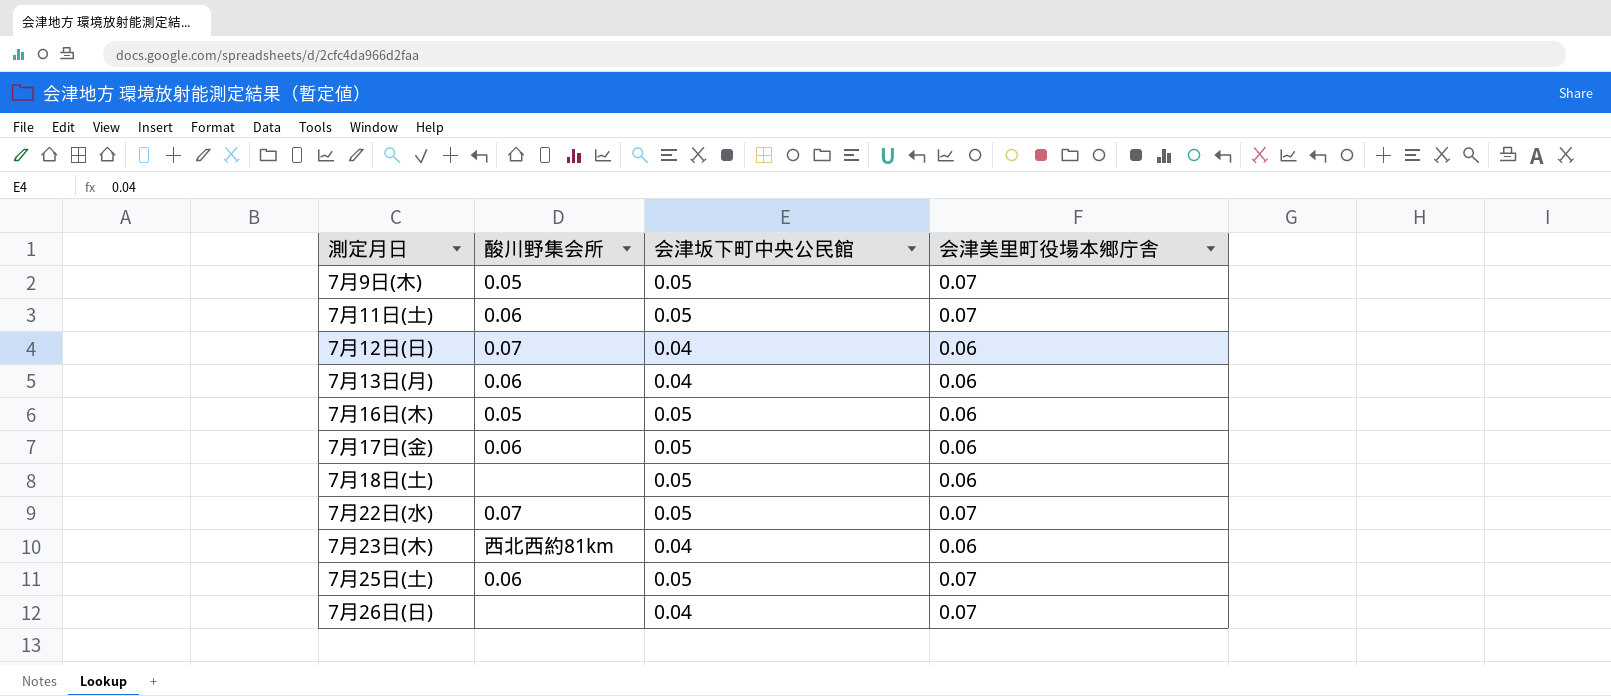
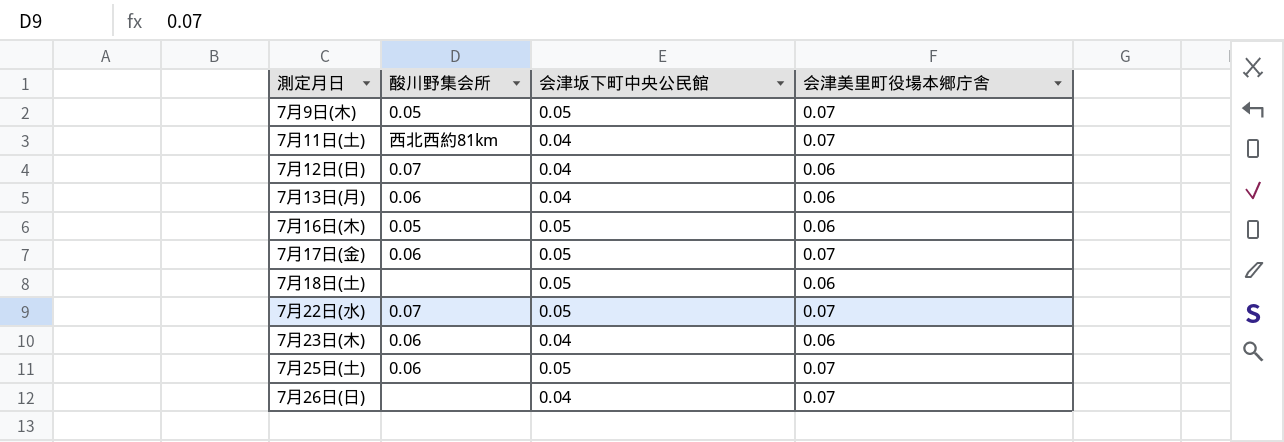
7月11日(土) | 酸川野集会所: 0.06 -> 西北西約81km
7月11日(土) | 会津坂下町中央公民館: 0.05 -> 0.04
7月17日(金) | 会津美里町役場本郷庁舎: 0.06 -> 0.07
7月23日(木) | 酸川野集会所: 西北西約81km -> 0.06

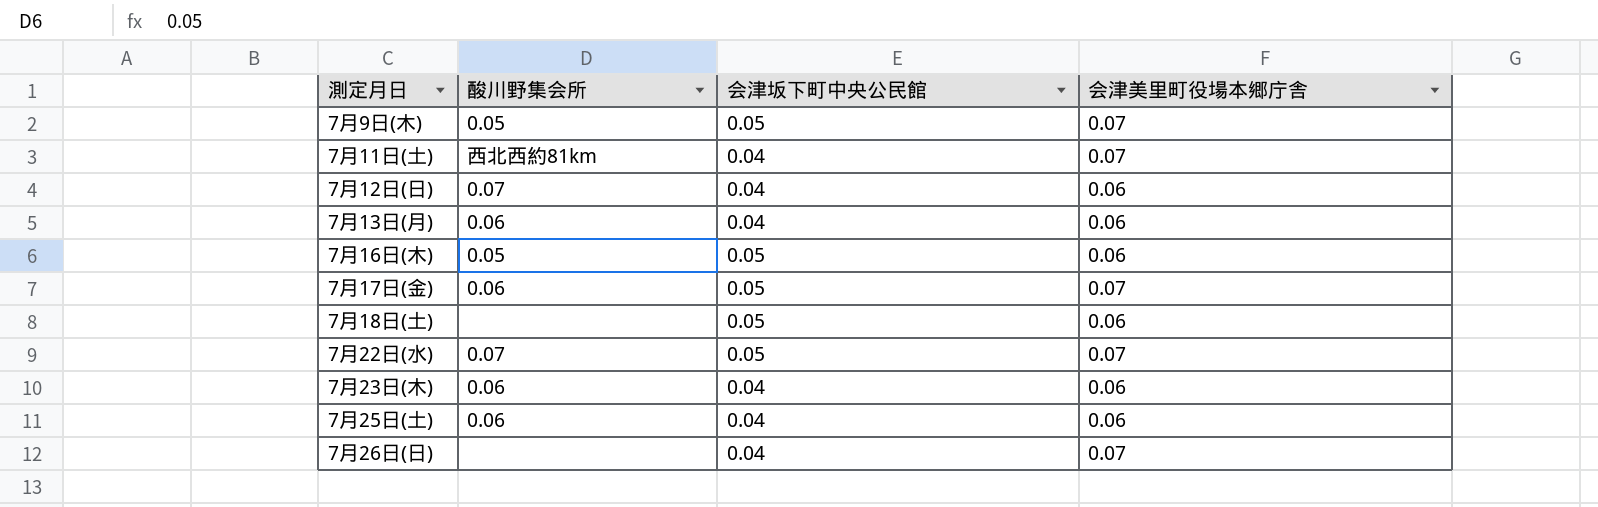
7月25日(土) | 会津坂下町中央公民館: 0.05 -> 0.04
7月25日(土) | 会津美里町役場本郷庁舎: 0.07 -> 0.06

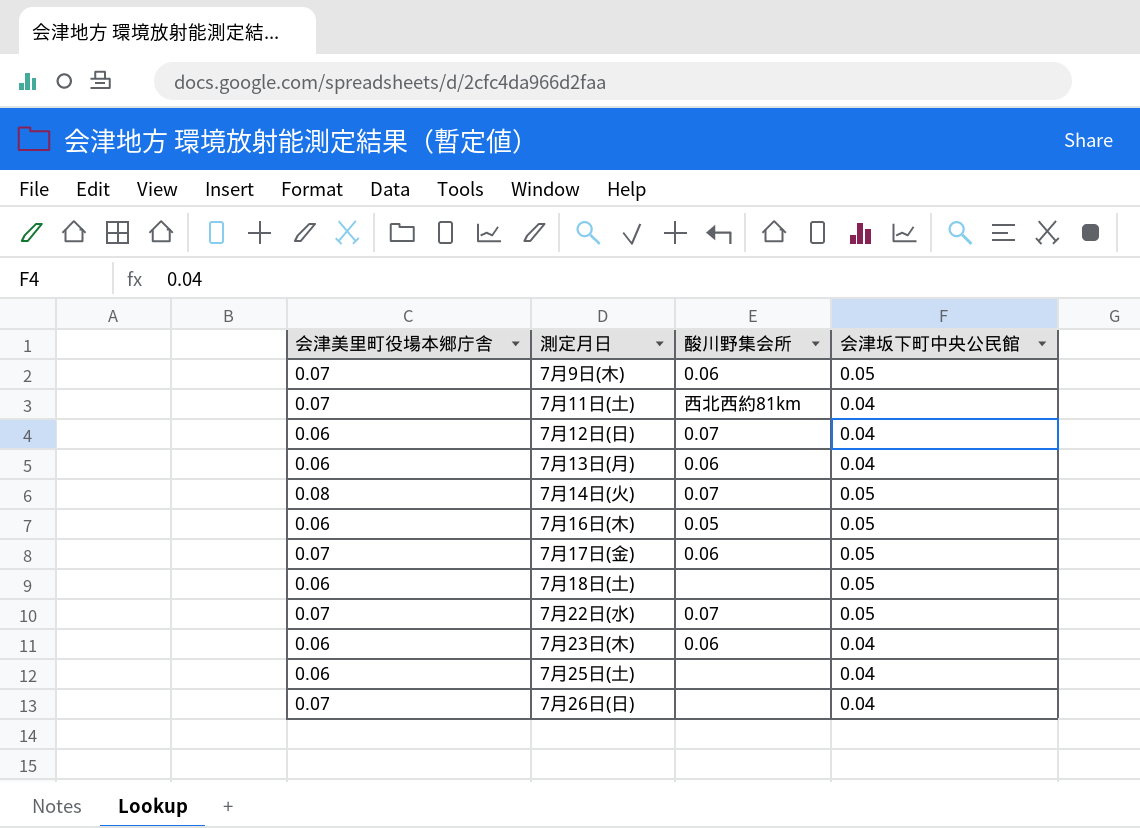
column 会津美里町役場本郷庁舎 | position: 4 -> 1
7月9日(木) | 酸川野集会所: 0.05 -> 0.06
row 7月14日(火): none -> 0.08 | 0.07 | 0.05
7月25日(土) | 酸川野集会所: 0.06 -> none

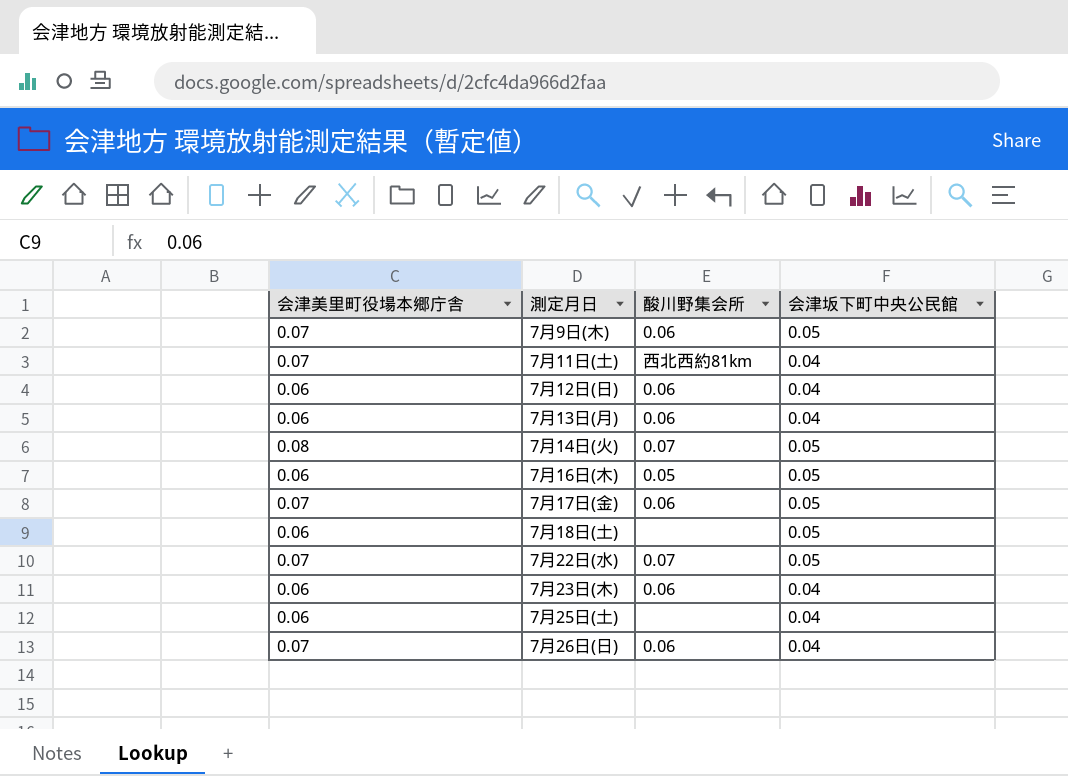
7月12日(日) | 酸川野集会所: 0.07 -> 0.06
7月26日(日) | 酸川野集会所: none -> 0.06

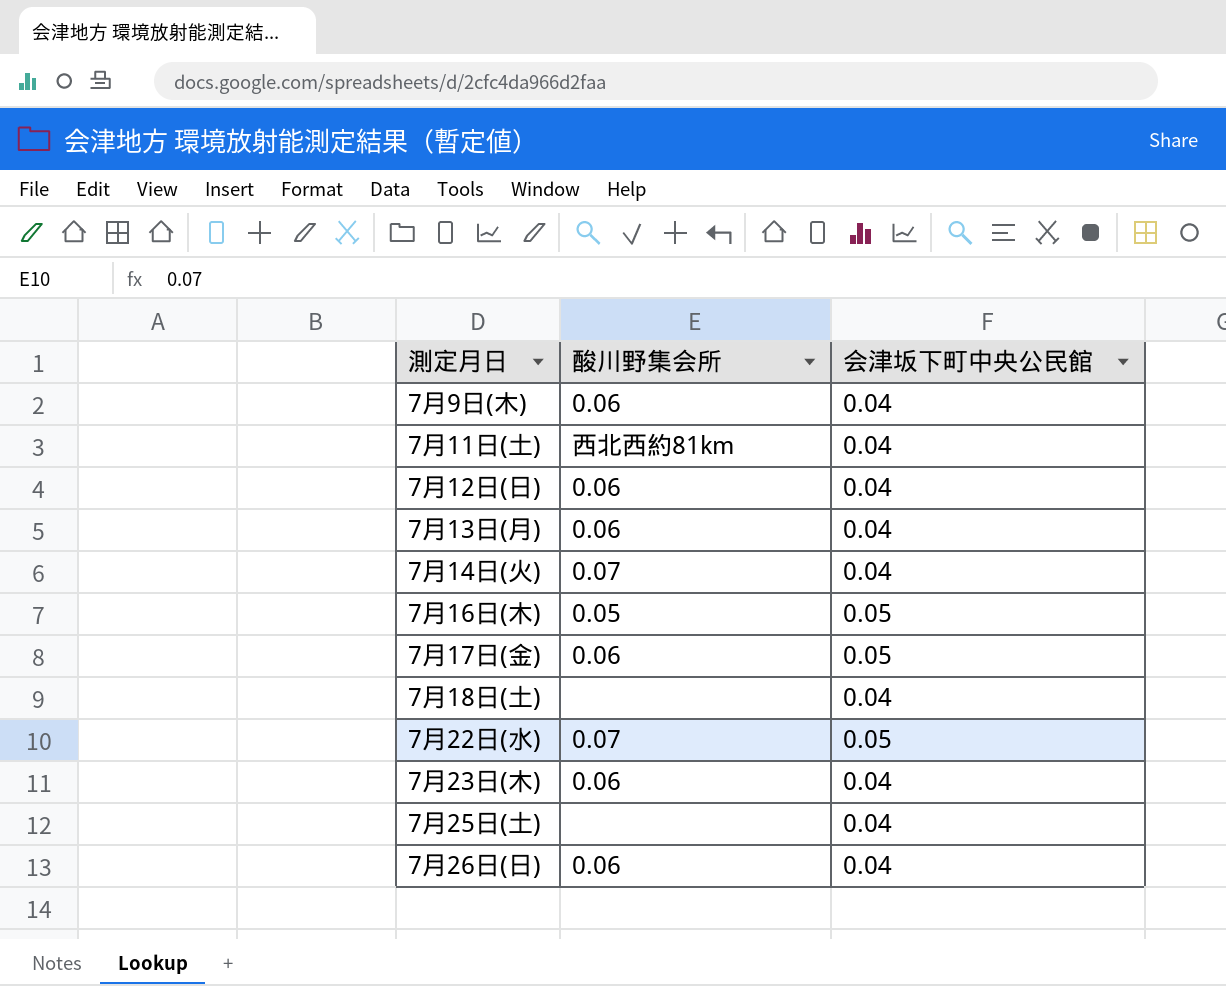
column 会津美里町役場本郷庁舎 | position: 1 -> none
7月9日(木) | 会津坂下町中央公民館: 0.05 -> 0.04
7月14日(火) | 会津坂下町中央公民館: 0.05 -> 0.04
7月18日(土) | 会津坂下町中央公民館: 0.05 -> 0.04

